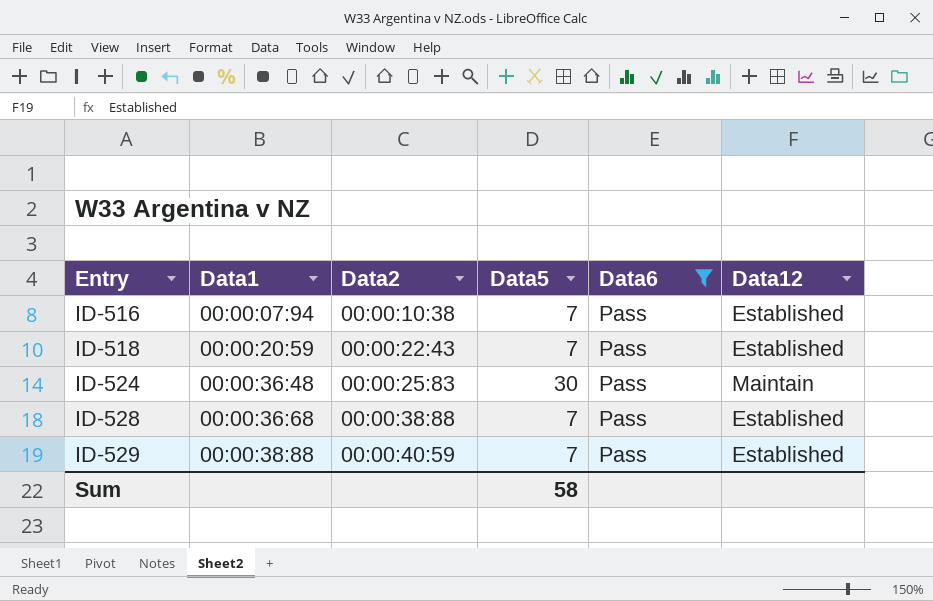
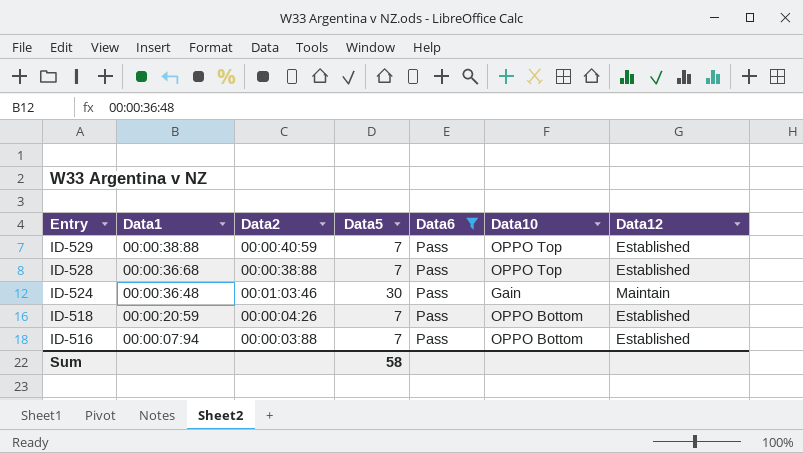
row order: Entry ascending -> Entry descending
column Data10 | position: none -> 6
ID-524 | Data2: 00:00:25:83 -> 00:01:03:46
ID-518 | Data2: 00:00:22:43 -> 00:00:04:26
ID-516 | Data2: 00:00:10:38 -> 00:00:03:88

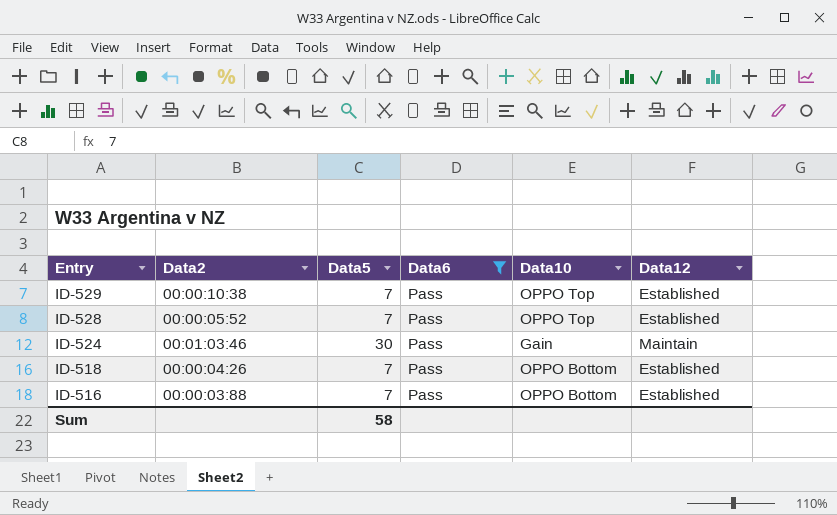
column Data1 | position: 2 -> none
ID-529 | Data2: 00:00:40:59 -> 00:00:10:38
ID-528 | Data2: 00:00:38:88 -> 00:00:05:52

